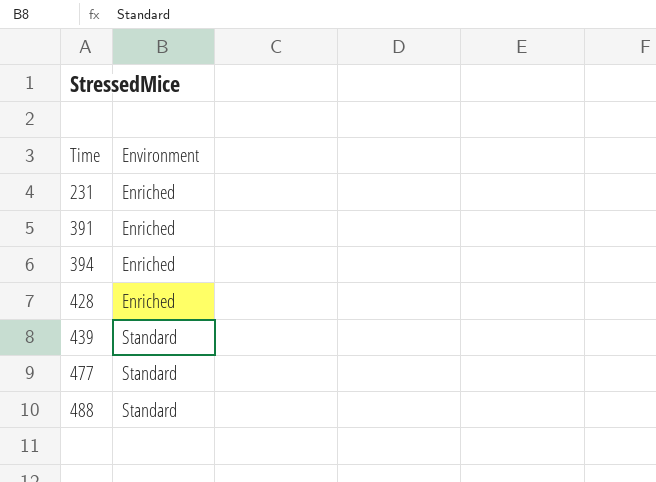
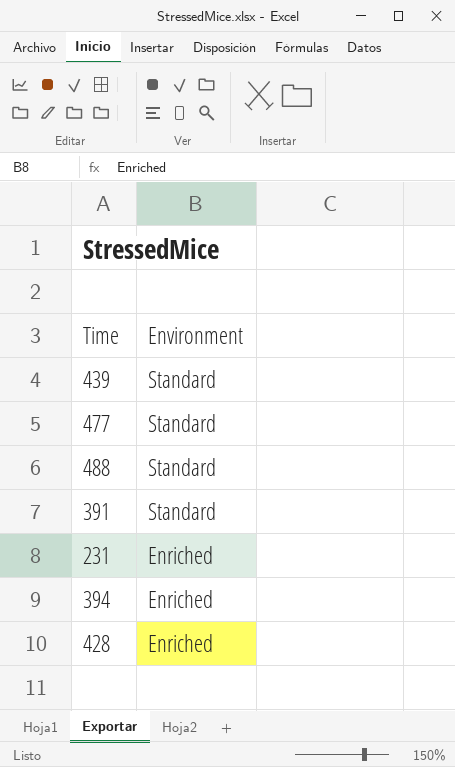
row order: Time ascending -> Environment descending
391 | Environment: Enriched -> Standard

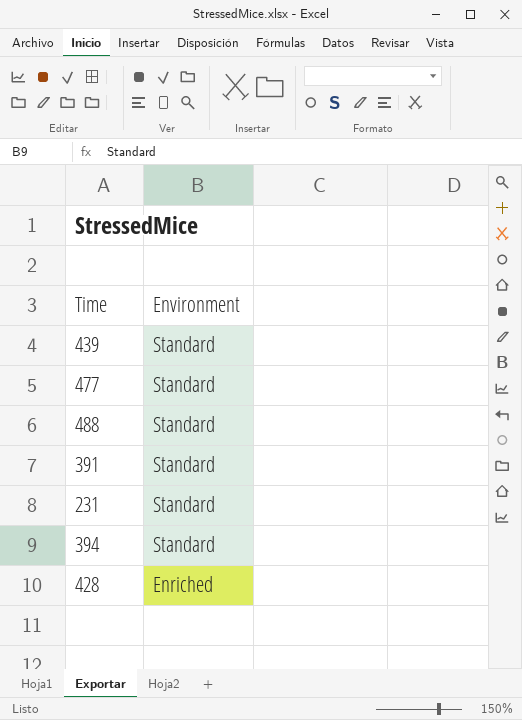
231 | Environment: Enriched -> Standard
394 | Environment: Enriched -> Standard

